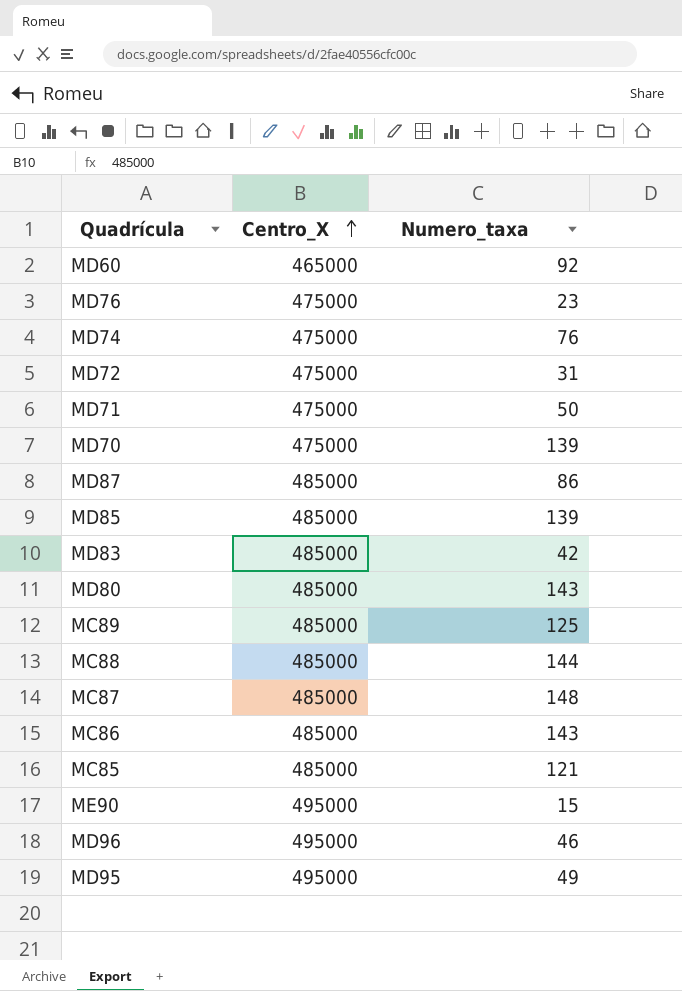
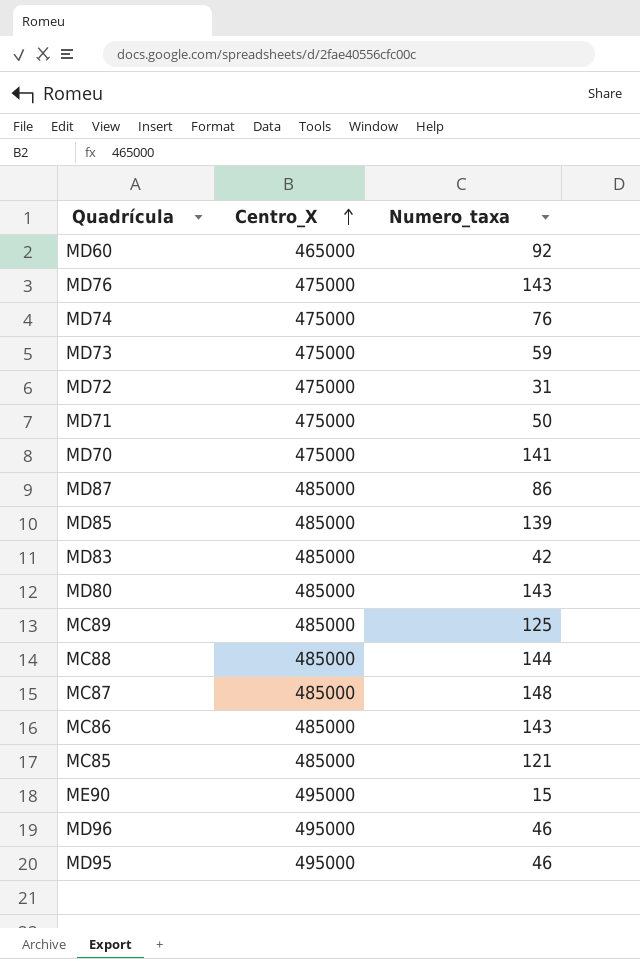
MD76 | Numero_taxa: 23 -> 143
row MD73: none -> 475000 | 59
MD70 | Numero_taxa: 139 -> 141
MD95 | Numero_taxa: 49 -> 46

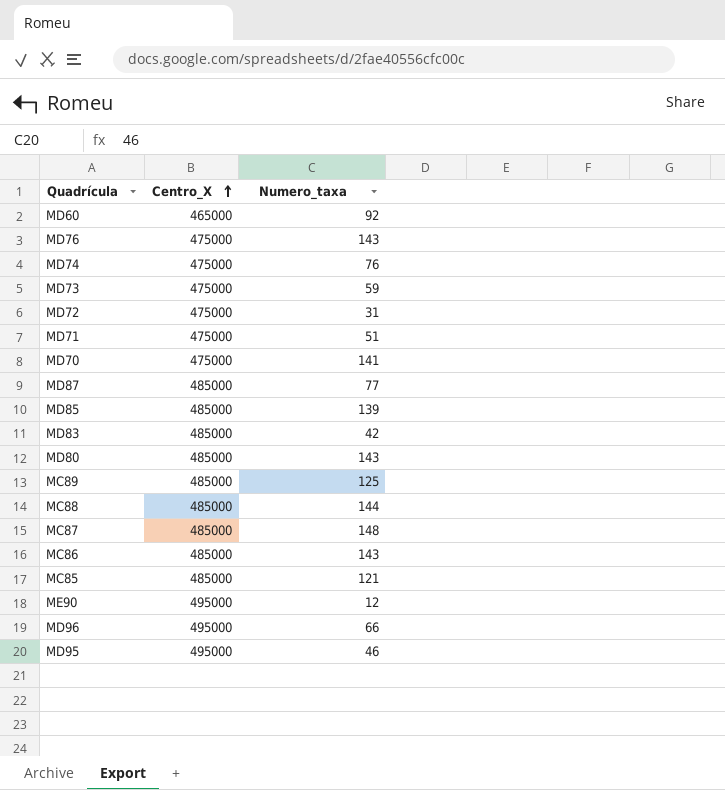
MD71 | Numero_taxa: 50 -> 51
MD87 | Numero_taxa: 86 -> 77
ME90 | Numero_taxa: 15 -> 12
MD96 | Numero_taxa: 46 -> 66

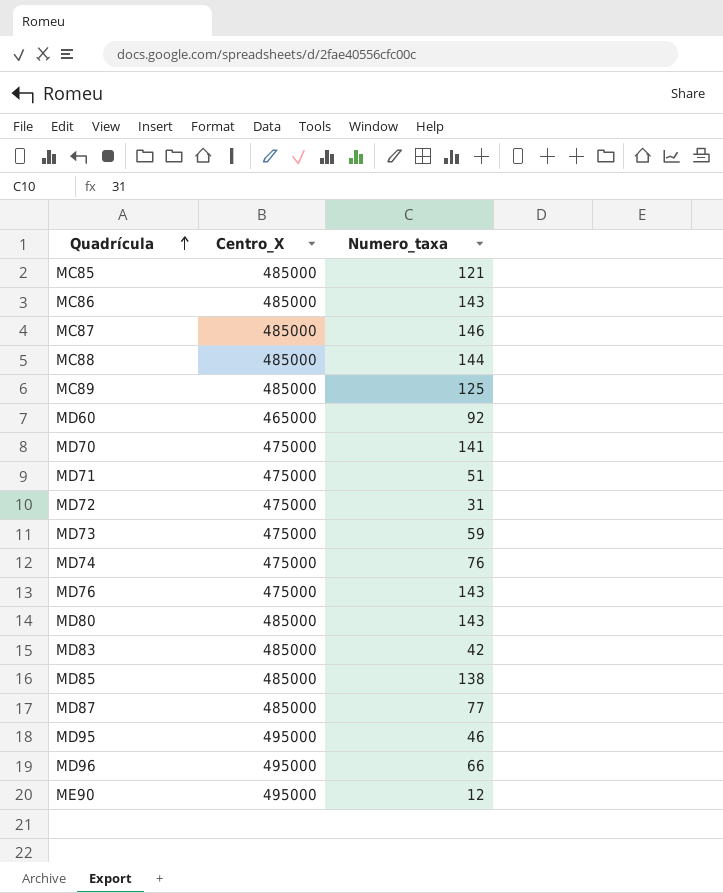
row order: Centro_X ascending -> Quadrícula ascending
MC87 | Numero_taxa: 148 -> 146
MD85 | Numero_taxa: 139 -> 138

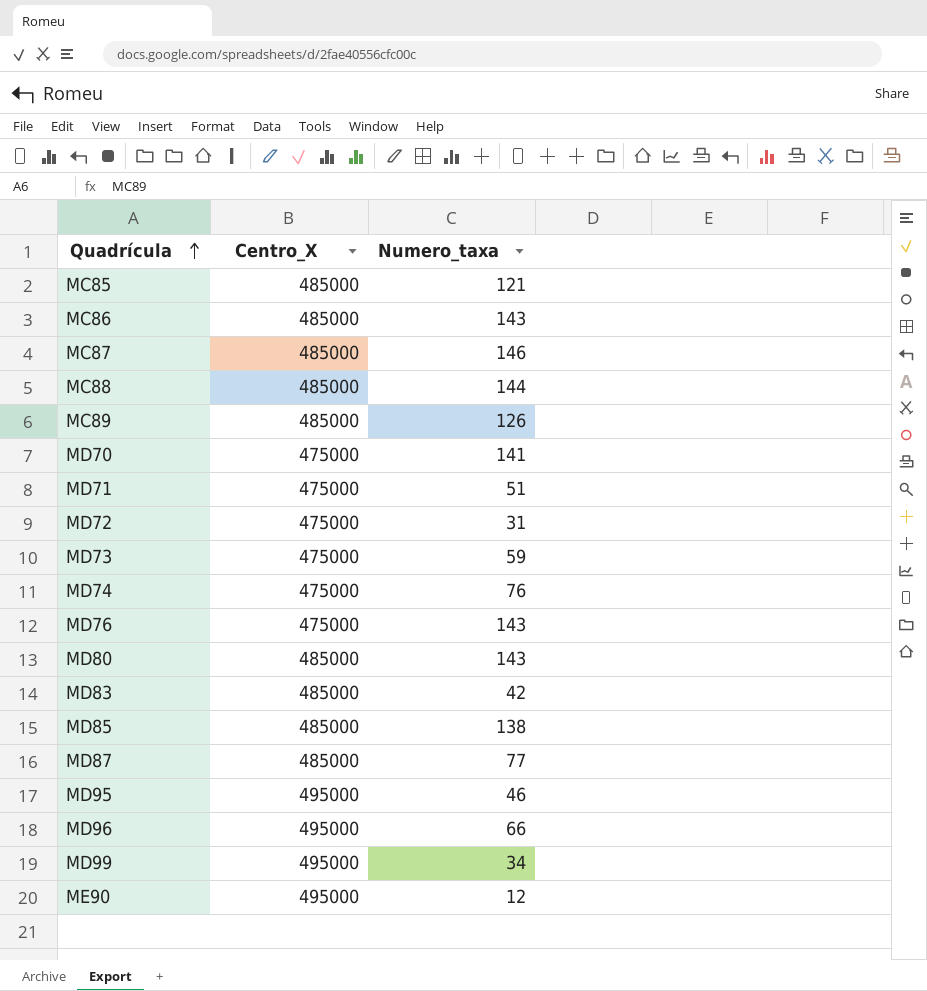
row MD60: 465000 | 92 -> none
MC89 | Numero_taxa: 125 -> 126
row MD99: none -> 495000 | 34

